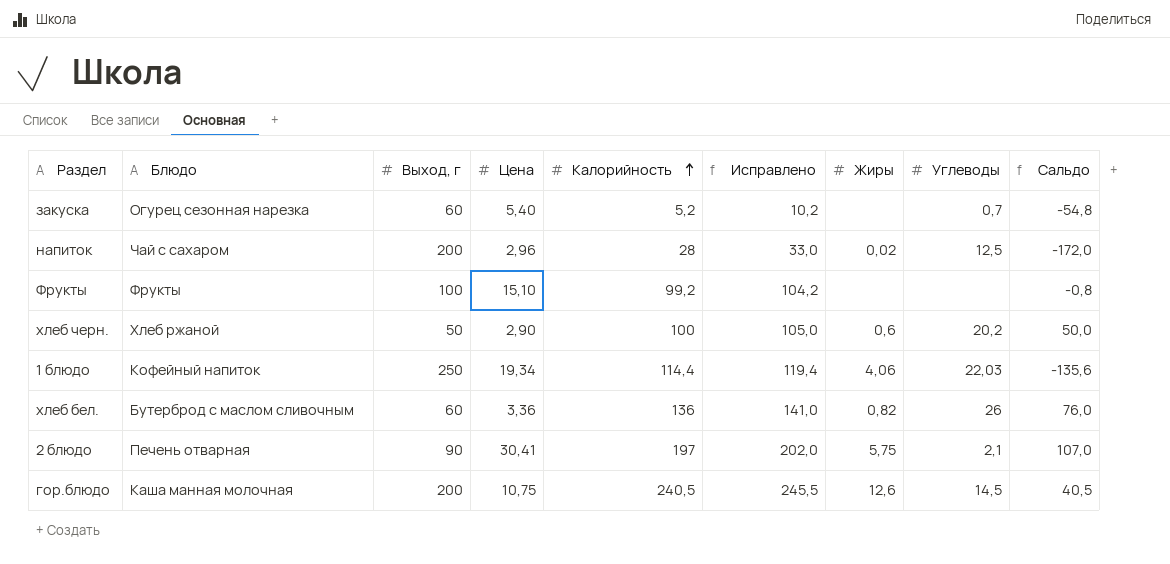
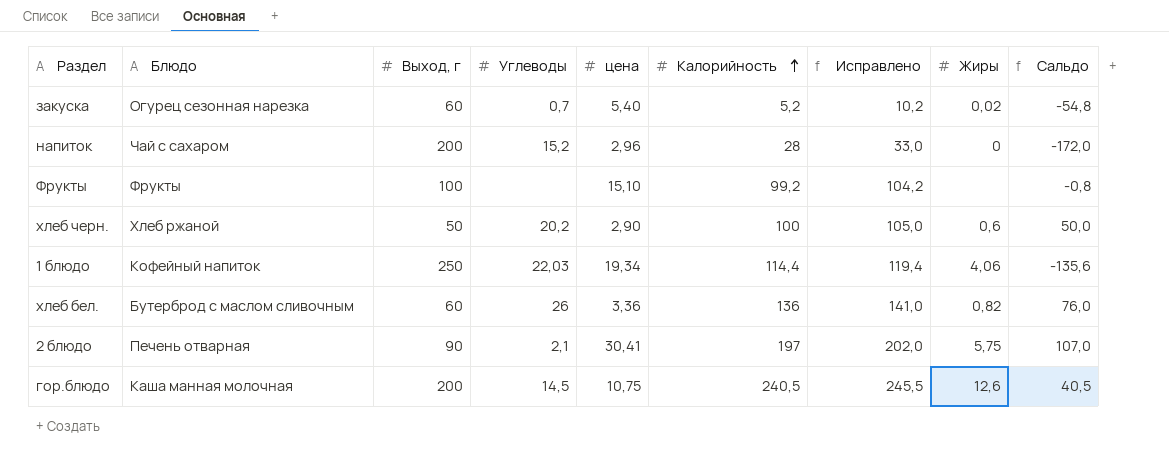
column Углеводы | position: 8 -> 4
column name: Цена -> цена
закуска | Жиры: none -> 0,02
напиток | Углеводы: 12,5 -> 15,2
напиток | Жиры: 0,02 -> 0

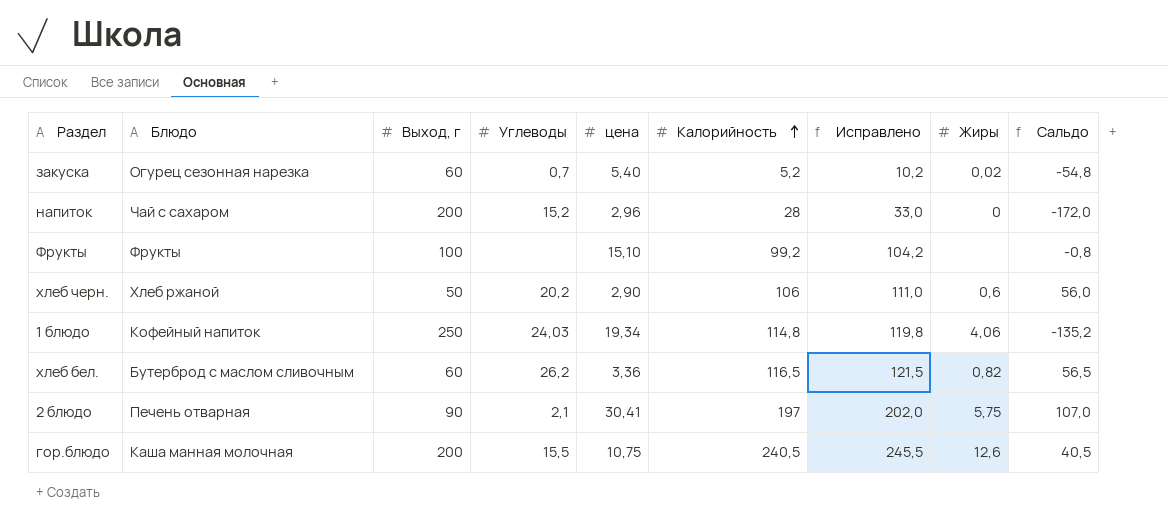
хлеб черн. | Калорийность: 100 -> 106
хлеб черн. | Исправлено: 105,0 -> 111,0
хлеб черн. | Сальдо: 50,0 -> 56,0
1 блюдо | Углеводы: 22,03 -> 24,03
1 блюдо | Калорийность: 114,4 -> 114,8
1 блюдо | Исправлено: 119,4 -> 119,8
1 блюдо | Сальдо: -135,6 -> -135,2
хлеб бел. | Углеводы: 26 -> 26,2
хлеб бел. | Калорийность: 136 -> 116,5
хлеб бел. | Исправлено: 141,0 -> 121,5
хлеб бел. | Сальдо: 76,0 -> 56,5
гор.блюдо | Углеводы: 14,5 -> 15,5

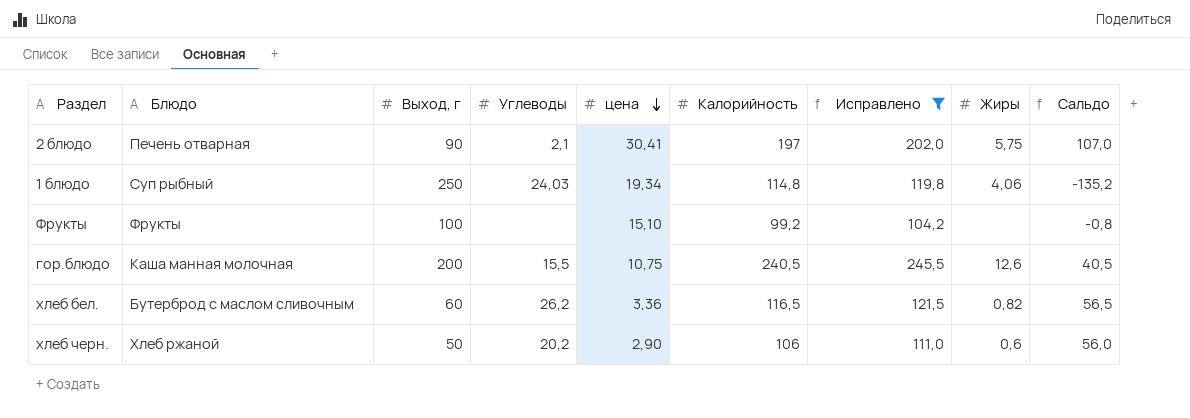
filter: none -> Исправлено >= 104,2
row order: Калорийность ascending -> цена descending
1 блюдо | Блюдо: Кофейный напиток -> Суп рыбный

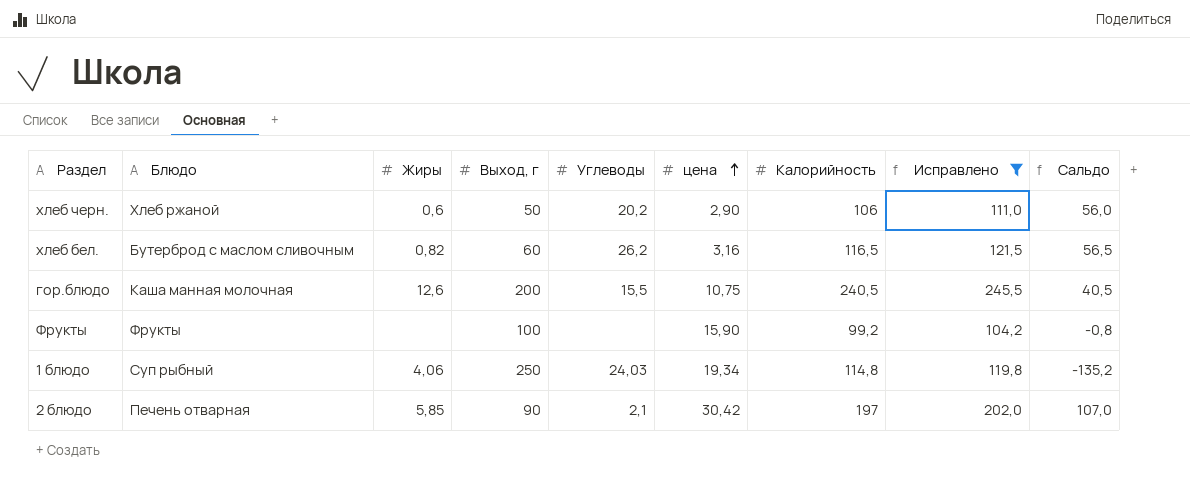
row order: цена descending -> цена ascending
column Жиры | position: 8 -> 3
хлеб бел. | цена: 3,36 -> 3,16
Фрукты | цена: 15,10 -> 15,90
2 блюдо | Жиры: 5,75 -> 5,85
2 блюдо | цена: 30,41 -> 30,42

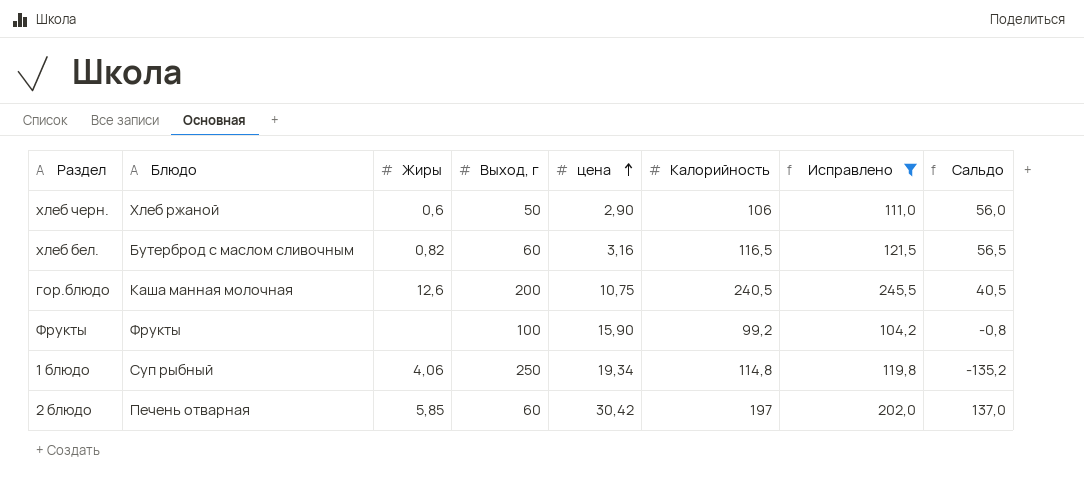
column Углеводы | position: 5 -> none
2 блюдо | Выход, г: 90 -> 60
2 блюдо | Сальдо: 107,0 -> 137,0

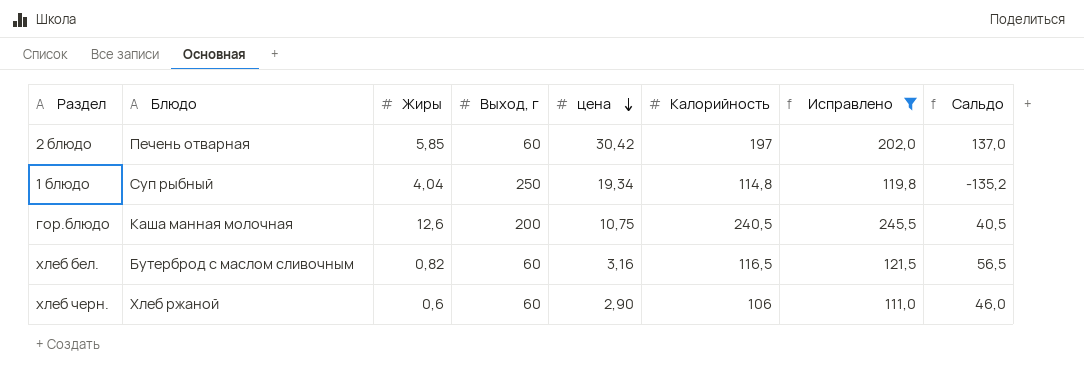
row order: цена ascending -> цена descending
row Фрукты: Фрукты | none | 100 | 15,90 | 99,2 | 104,2 | -0,8 -> none
1 блюдо | Жиры: 4,06 -> 4,04
хлеб черн. | Выход, г: 50 -> 60
хлеб черн. | Сальдо: 56,0 -> 46,0

